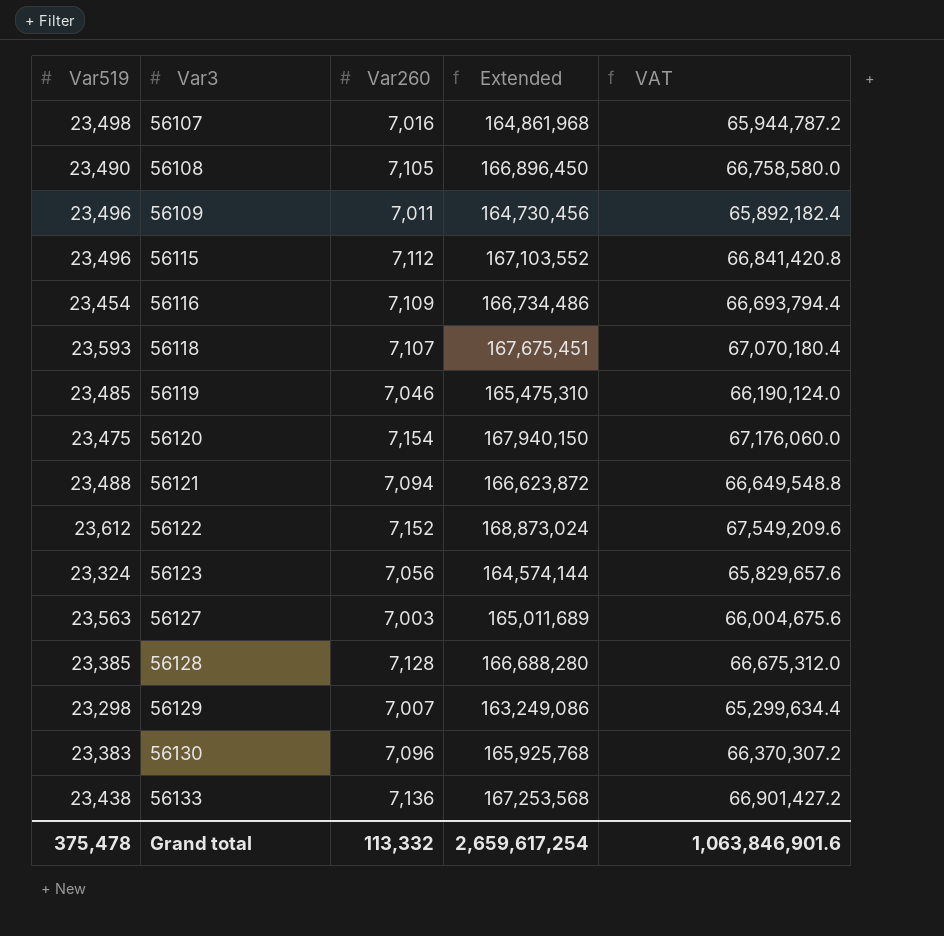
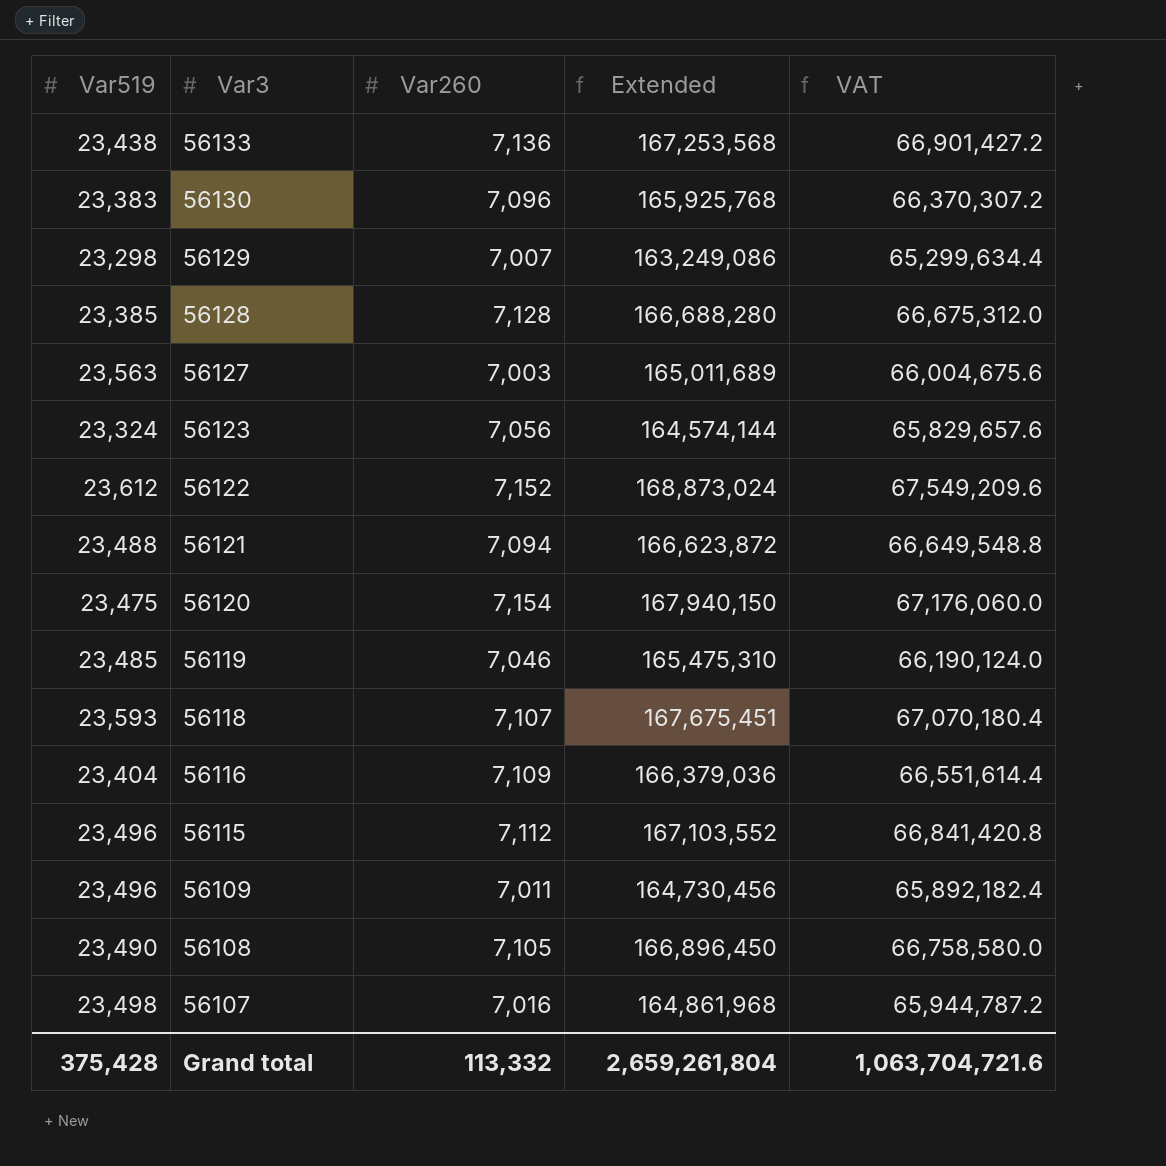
row order: Var3 ascending -> Var3 descending
56116 | Var519: 23,454 -> 23,404
56116 | Extended: 166,734,486 -> 166,379,036
56116 | VAT: 66,693,794.4 -> 66,551,614.4
Grand total | Var519: 375,478 -> 375,428
Grand total | Extended: 2,659,617,254 -> 2,659,261,804
Grand total | VAT: 1,063,846,901.6 -> 1,063,704,721.6

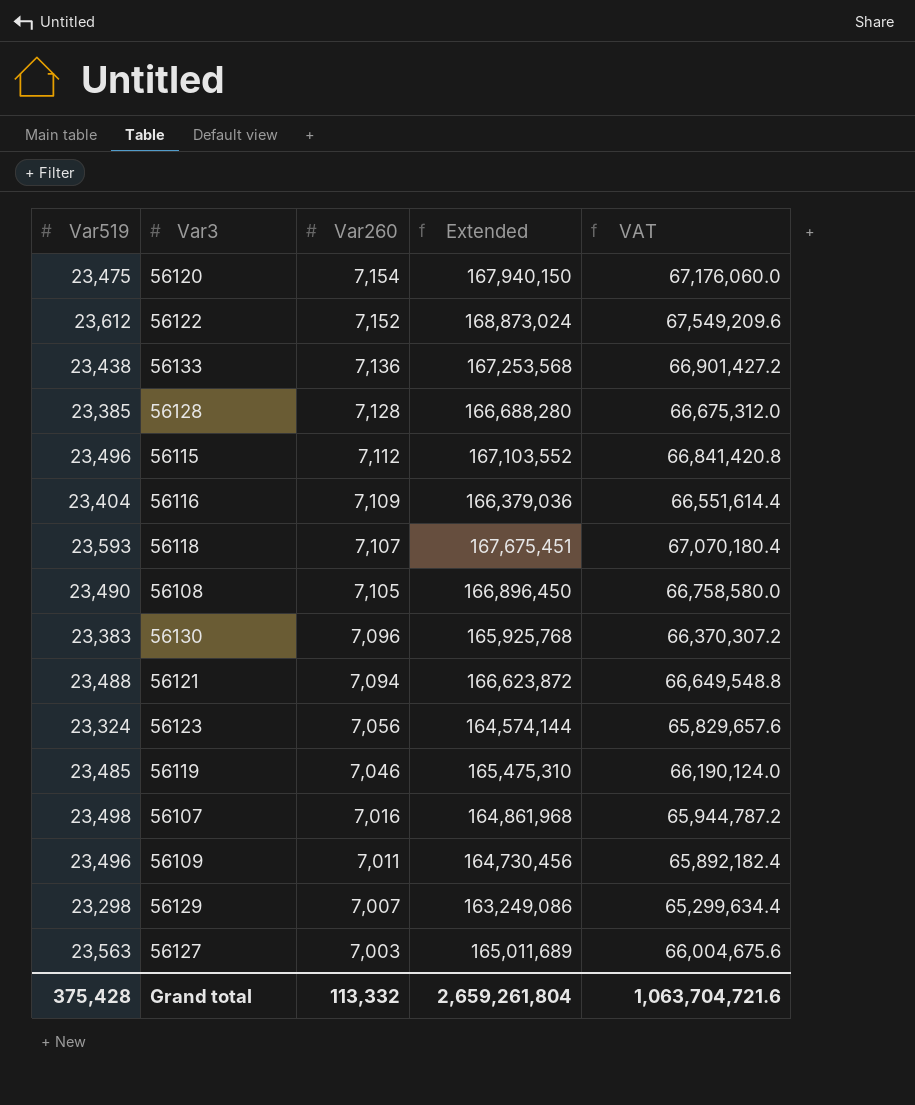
row order: Var3 descending -> Var260 descending

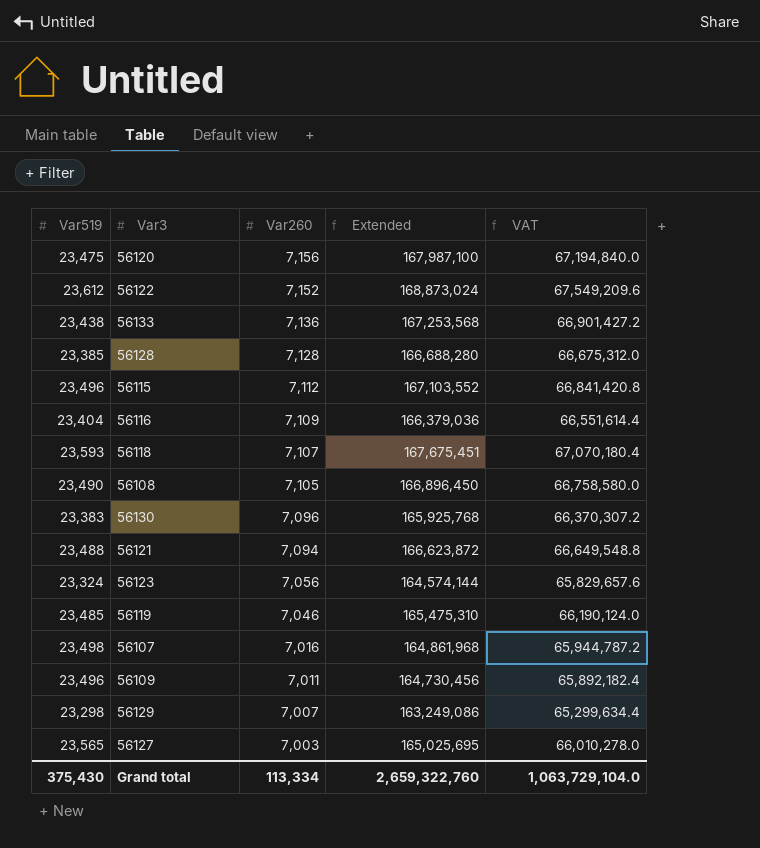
56120 | Var260: 7,154 -> 7,156
56120 | Extended: 167,940,150 -> 167,987,100
56120 | VAT: 67,176,060.0 -> 67,194,840.0
56127 | Var519: 23,563 -> 23,565
56127 | Extended: 165,011,689 -> 165,025,695
56127 | VAT: 66,004,675.6 -> 66,010,278.0
Grand total | Var519: 375,428 -> 375,430
Grand total | Var260: 113,332 -> 113,334
Grand total | Extended: 2,659,261,804 -> 2,659,322,760
Grand total | VAT: 1,063,704,721.6 -> 1,063,729,104.0

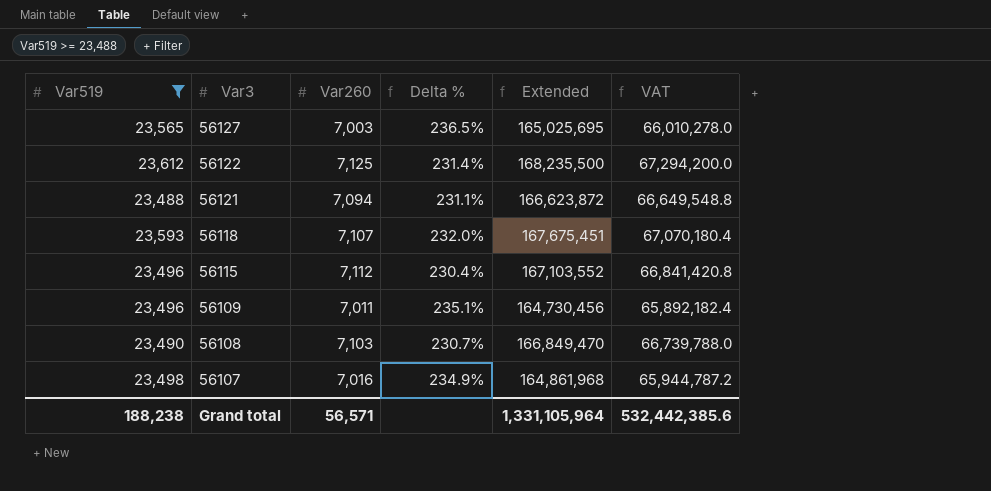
filter: none -> Var519 >= 23,488
row order: Var260 descending -> Var3 descending
column Delta % | formula: none -> ([Var519] - [Var260]) / [Var260]
56122 | Var260: 7,152 -> 7,125
56122 | Extended: 168,873,024 -> 168,235,500
56122 | VAT: 67,549,209.6 -> 67,294,200.0
56108 | Var260: 7,105 -> 7,103
56108 | Extended: 166,896,450 -> 166,849,470
56108 | VAT: 66,758,580.0 -> 66,739,788.0
Grand total | Var519: 375,430 -> 188,238
Grand total | Var260: 113,334 -> 56,571
Grand total | Extended: 2,659,322,760 -> 1,331,105,964
Grand total | VAT: 1,063,729,104.0 -> 532,442,385.6

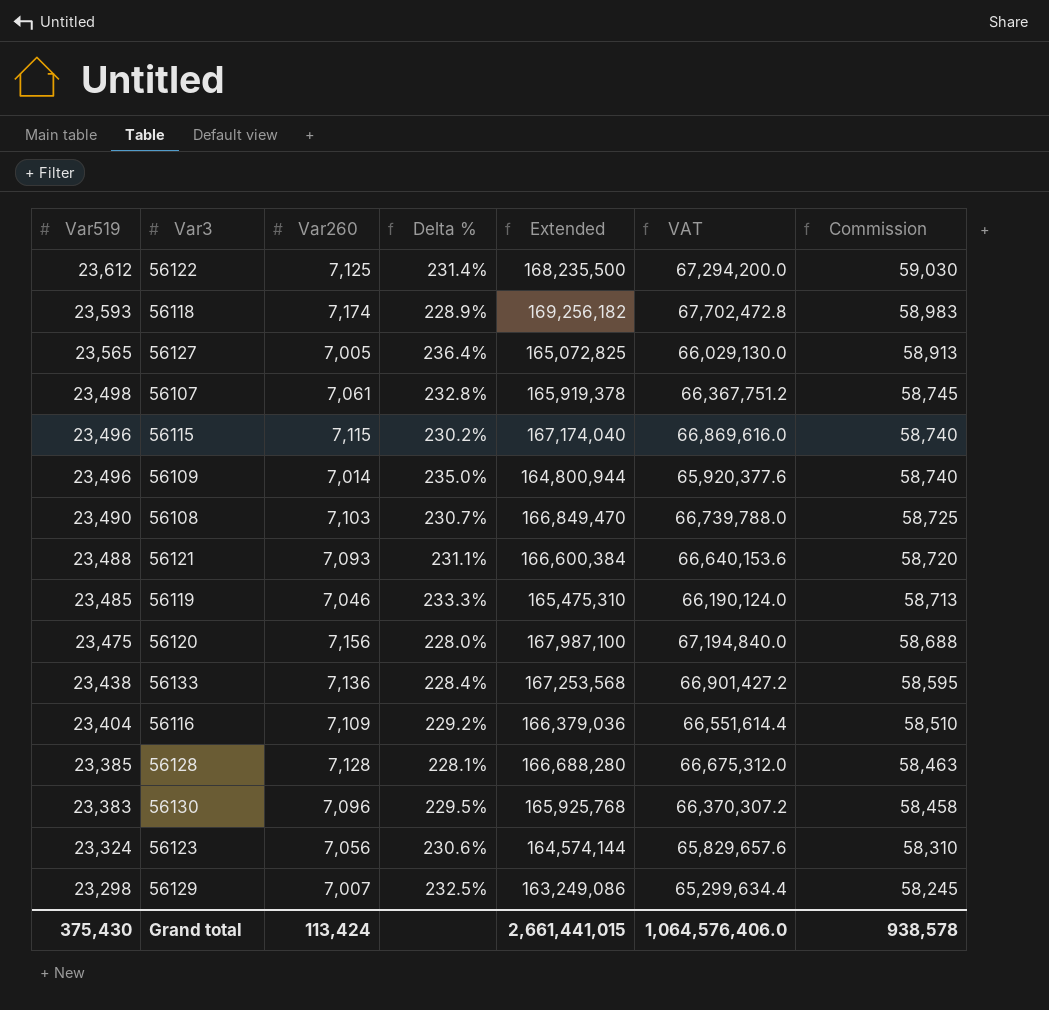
filter: Var519 >= 23,488 -> none
row order: Var3 descending -> Var519 descending
column Commission | formula: none -> [Var519] * 2.5
56118 | Var260: 7,107 -> 7,174
56118 | Delta %: 232.0% -> 228.9%
56118 | Extended: 167,675,451 -> 169,256,182
56118 | VAT: 67,070,180.4 -> 67,702,472.8
56127 | Var260: 7,003 -> 7,005
56127 | Delta %: 236.5% -> 236.4%
56127 | Extended: 165,025,695 -> 165,072,825
56127 | VAT: 66,010,278.0 -> 66,029,130.0
56107 | Var260: 7,016 -> 7,061
56107 | Delta %: 234.9% -> 232.8%
56107 | Extended: 164,861,968 -> 165,919,378
56107 | VAT: 65,944,787.2 -> 66,367,751.2
56115 | Var260: 7,112 -> 7,115
56115 | Delta %: 230.4% -> 230.2%
56115 | Extended: 167,103,552 -> 167,174,040
56115 | VAT: 66,841,420.8 -> 66,869,616.0
56109 | Var260: 7,011 -> 7,014
56109 | Delta %: 235.1% -> 235.0%
56109 | Extended: 164,730,456 -> 164,800,944
56109 | VAT: 65,892,182.4 -> 65,920,377.6
56121 | Var260: 7,094 -> 7,093
56121 | Extended: 166,623,872 -> 166,600,384
56121 | VAT: 66,649,548.8 -> 66,640,153.6
Grand total | Var519: 188,238 -> 375,430
Grand total | Var260: 56,571 -> 113,424
Grand total | Extended: 1,331,105,964 -> 2,661,441,015
Grand total | VAT: 532,442,385.6 -> 1,064,576,406.0

